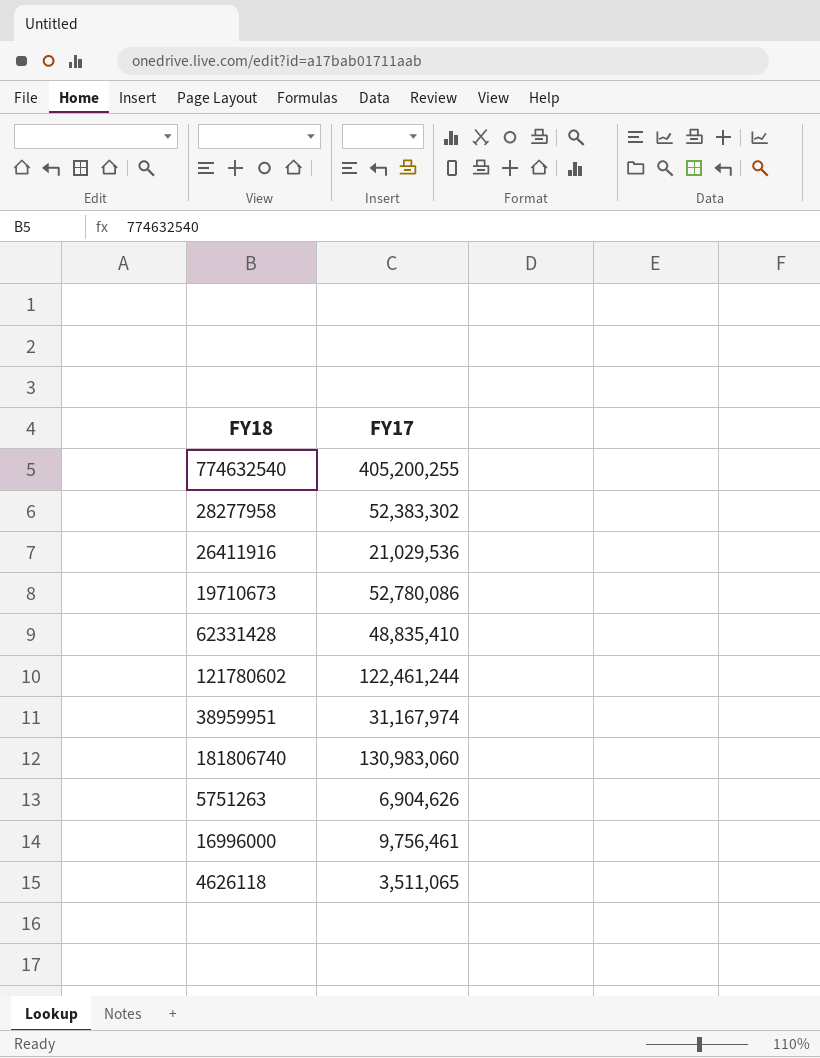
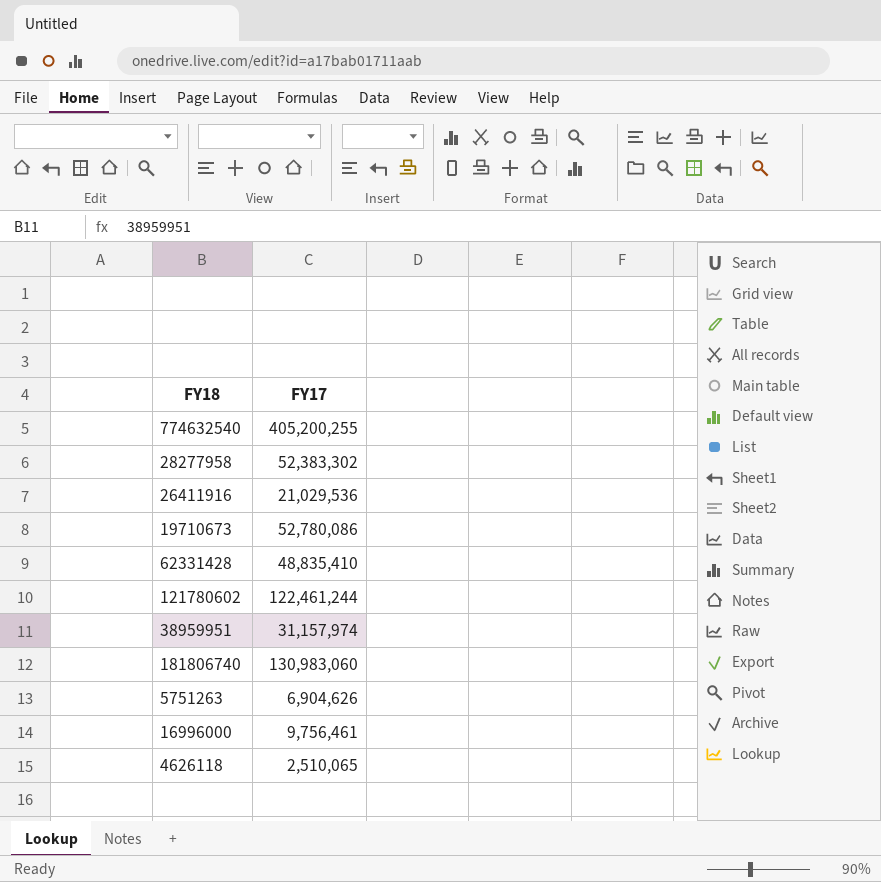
38959951 | FY17: 31,167,974 -> 31,157,974
4626118 | FY17: 3,511,065 -> 2,510,065

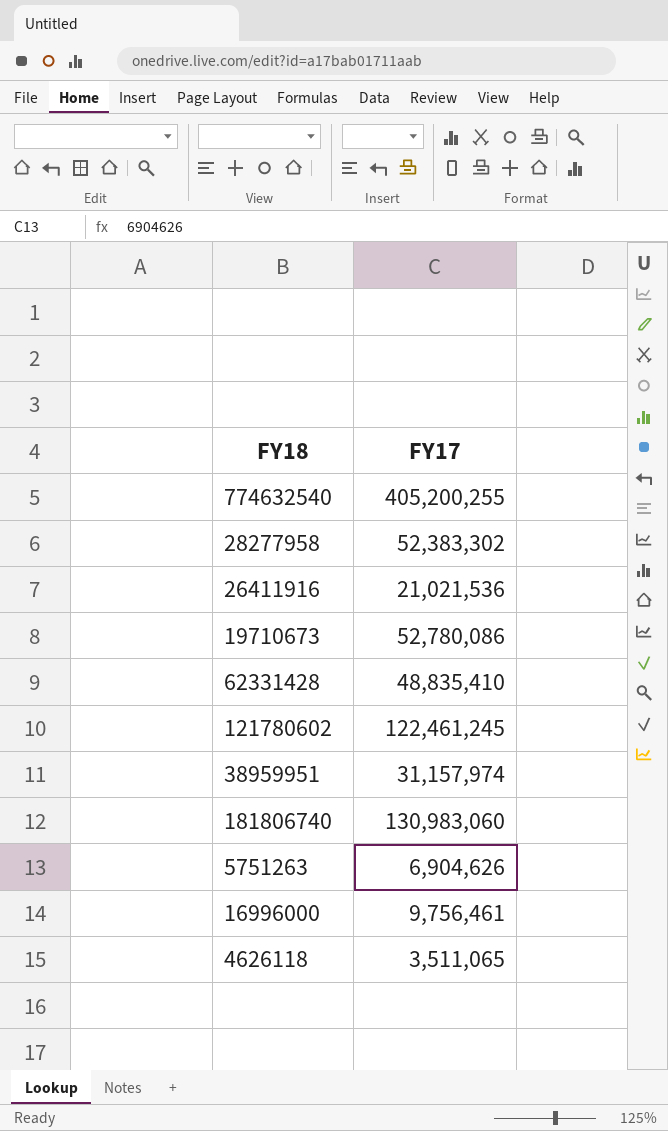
26411916 | FY17: 21,029,536 -> 21,021,536
121780602 | FY17: 122,461,244 -> 122,461,245
4626118 | FY17: 2,510,065 -> 3,511,065

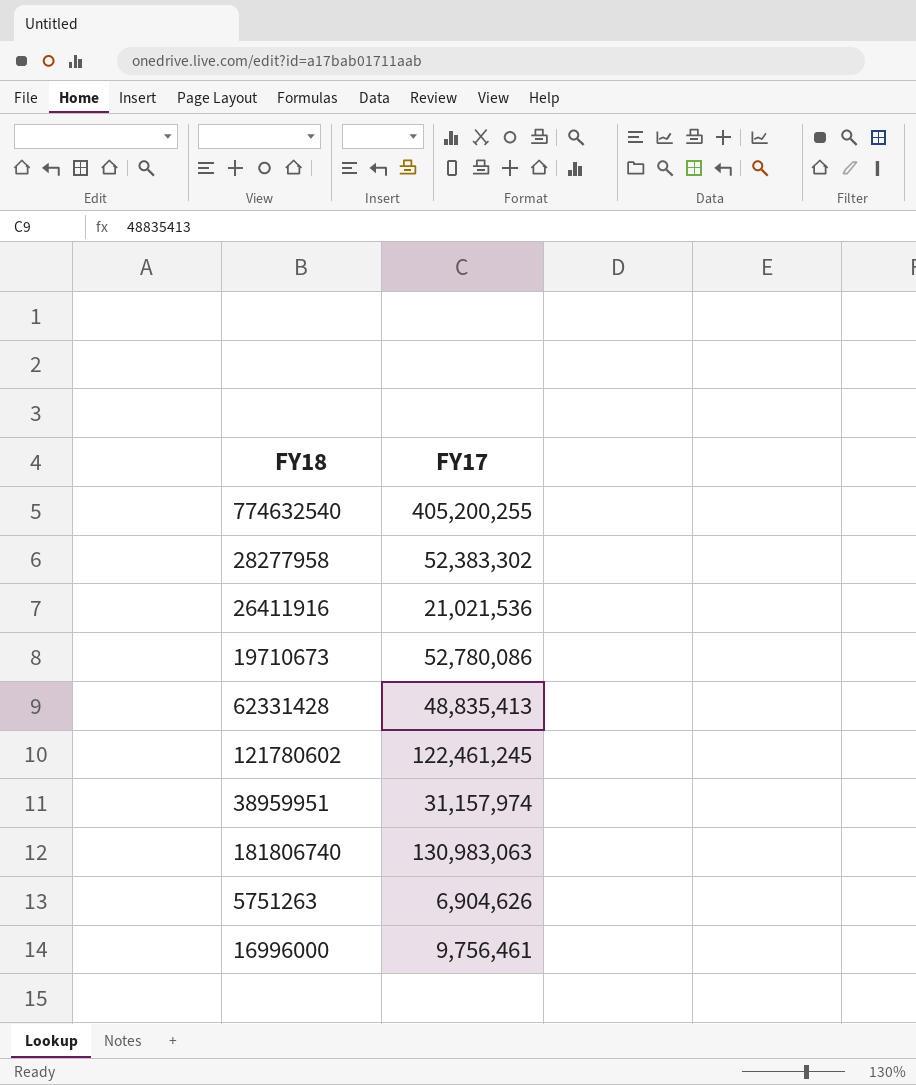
row 4626118: 3,511,065 -> none
62331428 | FY17: 48,835,410 -> 48,835,413
181806740 | FY17: 130,983,060 -> 130,983,063

